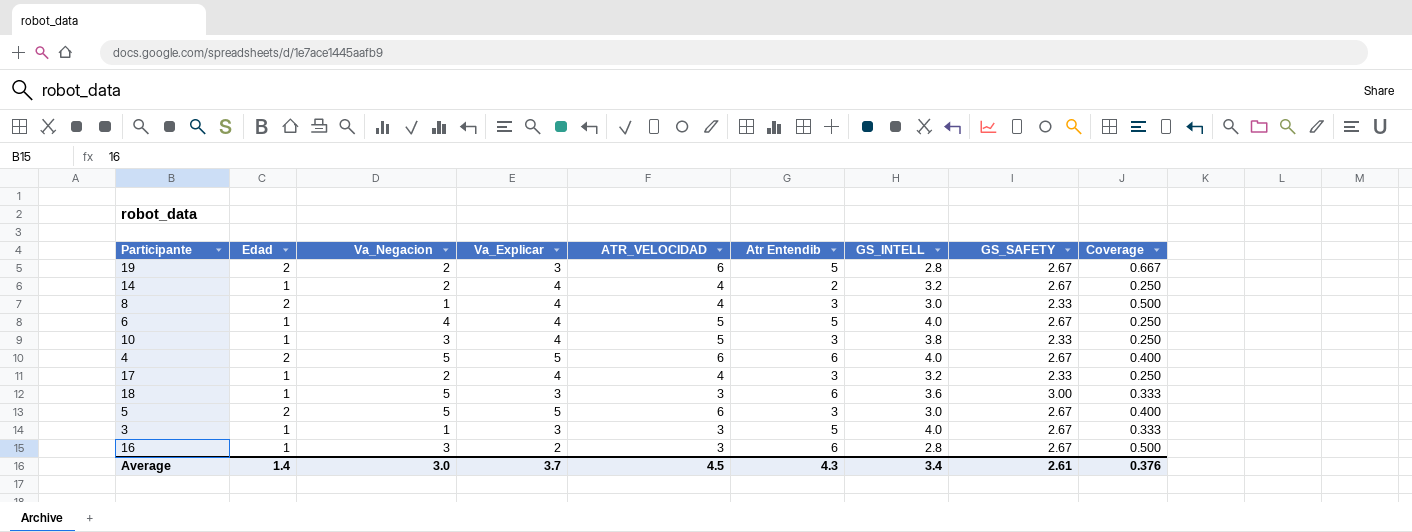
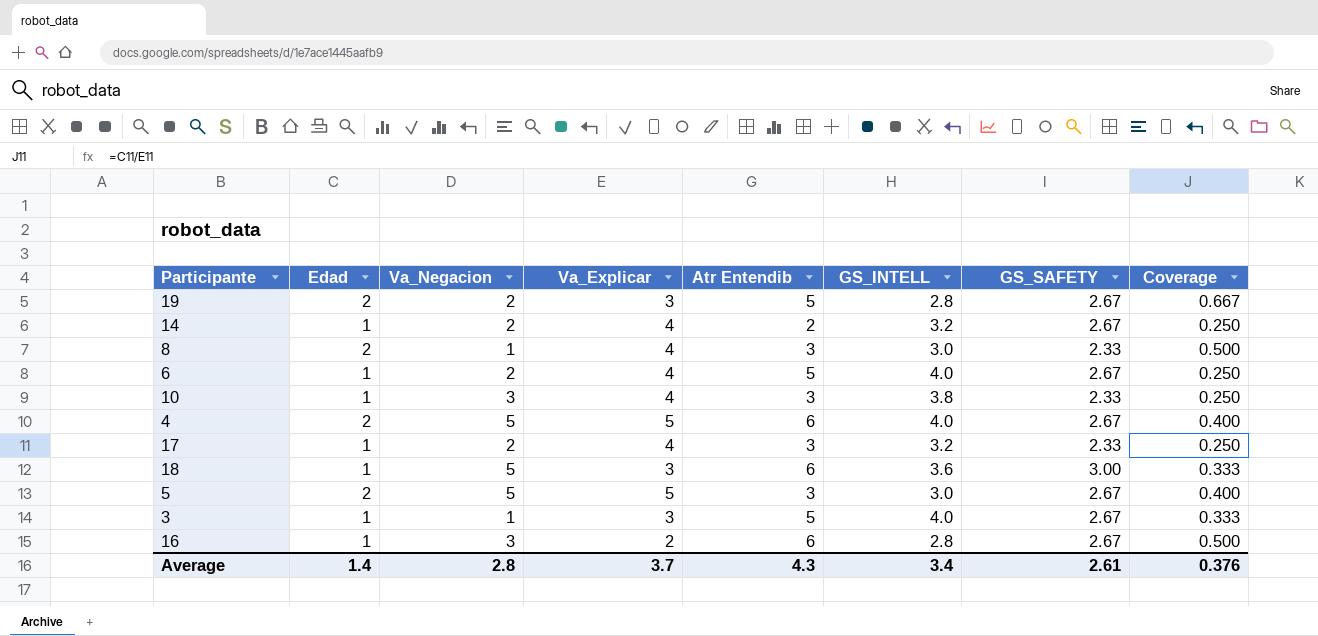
column ATR_VELOCIDAD | position: 5 -> none
6 | Va_Negacion: 4 -> 2
Average | Va_Negacion: 3.0 -> 2.8

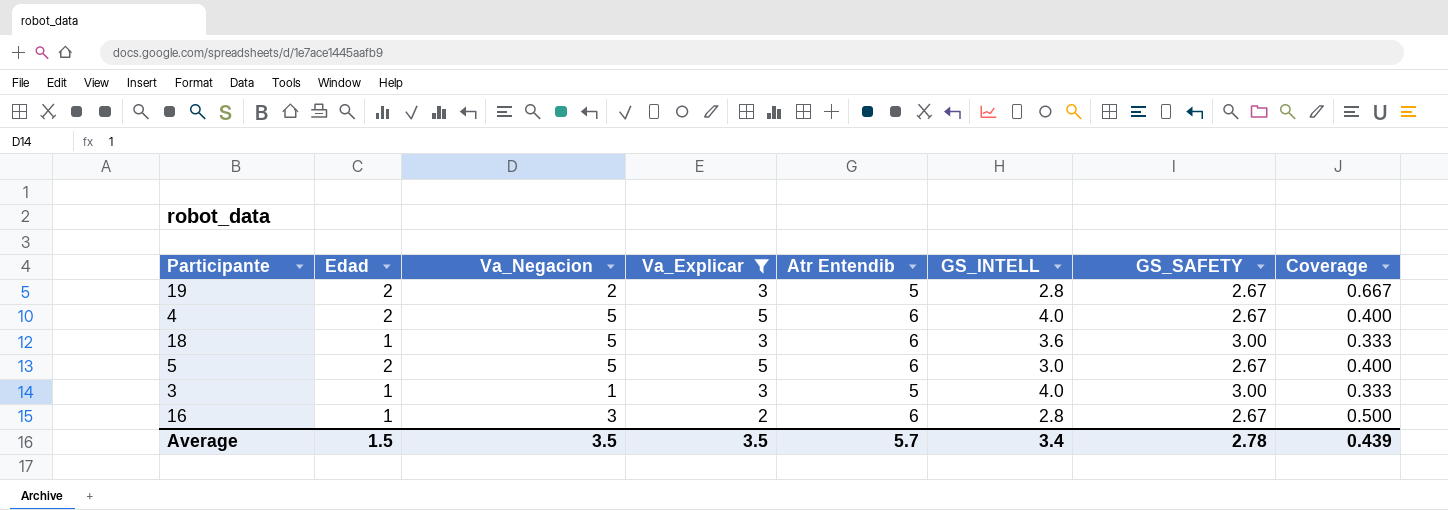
filter: none -> Va_Explicar != 4
5 | Atr Entendib: 3 -> 6
3 | GS_SAFETY: 2.67 -> 3.00
Average | Edad: 1.4 -> 1.5
Average | Va_Negacion: 2.8 -> 3.5
Average | Va_Explicar: 3.7 -> 3.5
Average | Atr Entendib: 4.3 -> 5.7
Average | GS_SAFETY: 2.61 -> 2.78
Average | Coverage: 0.376 -> 0.439

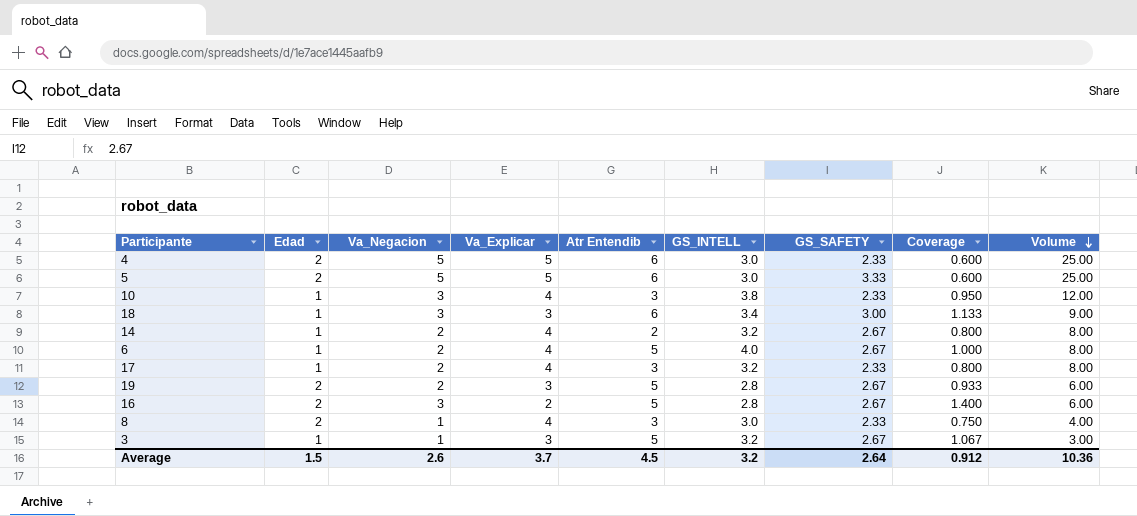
filter: Va_Explicar != 4 -> none
row order: none -> Volume descending
column Coverage | formula: [Edad] / [Va_Explicar] -> [GS_INTELL] / [Va_Explicar]
column Volume | formula: none -> [Va_Negacion] * [Va_Explicar]
4 | GS_INTELL: 4.0 -> 3.0
4 | GS_SAFETY: 2.67 -> 2.33
5 | GS_SAFETY: 2.67 -> 3.33
18 | Va_Negacion: 5 -> 3
18 | GS_INTELL: 3.6 -> 3.4
16 | Edad: 1 -> 2
16 | Atr Entendib: 6 -> 5
3 | GS_INTELL: 4.0 -> 3.2
3 | GS_SAFETY: 3.00 -> 2.67
Average | Va_Negacion: 3.5 -> 2.6
Average | Va_Explicar: 3.5 -> 3.7
Average | Atr Entendib: 5.7 -> 4.5
Average | GS_INTELL: 3.4 -> 3.2
Average | GS_SAFETY: 2.78 -> 2.64
Average | Coverage: 0.439 -> 0.912

